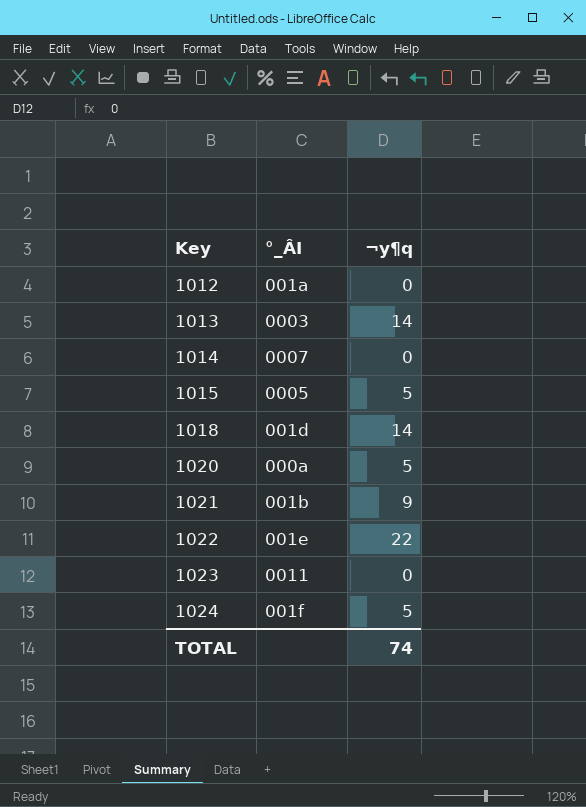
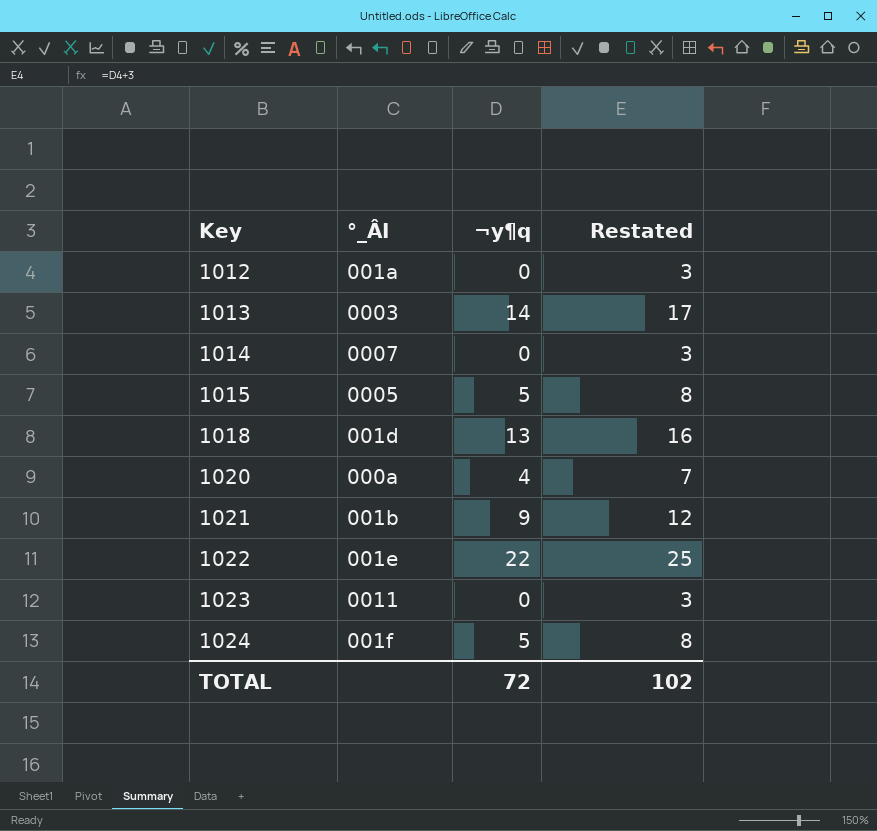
column Restated | formula: none -> [¬y¶q] + 3
1018 | ¬y¶q: 14 -> 13
1020 | ¬y¶q: 5 -> 4
TOTAL | ¬y¶q: 74 -> 72

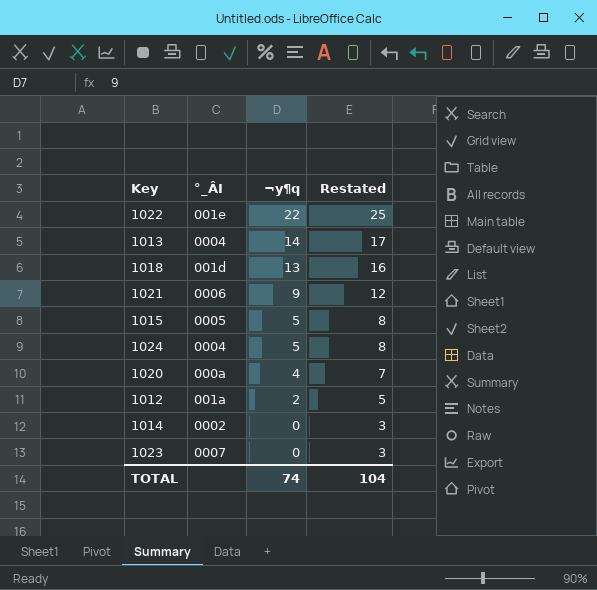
row order: Key ascending -> ¬y¶q descending
1013 | °_ÂI: 0003 -> 0004
1021 | °_ÂI: 001b -> 0006
1024 | °_ÂI: 001f -> 0004
1012 | ¬y¶q: 0 -> 2
1012 | Restated: 3 -> 5
1014 | °_ÂI: 0007 -> 0002
1023 | °_ÂI: 0011 -> 0007
TOTAL | ¬y¶q: 72 -> 74
TOTAL | Restated: 102 -> 104

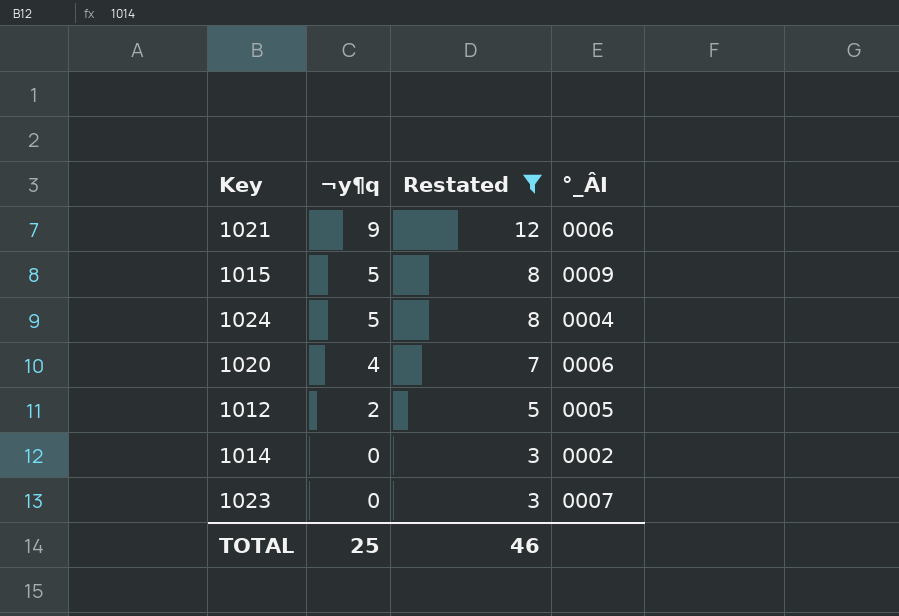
filter: none -> Restated <= 12
column °_ÂI | position: 2 -> 4
1015 | °_ÂI: 0005 -> 0009
1020 | °_ÂI: 000a -> 0006
1012 | °_ÂI: 001a -> 0005
TOTAL | ¬y¶q: 74 -> 25
TOTAL | Restated: 104 -> 46

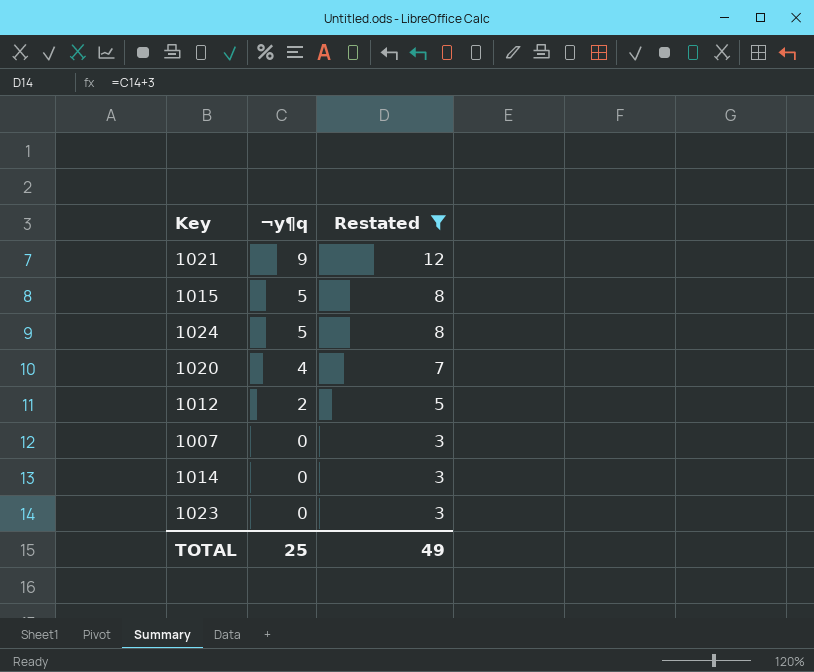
column °_ÂI | position: 4 -> none
row 1007: none -> 0 | 3
TOTAL | Restated: 46 -> 49

